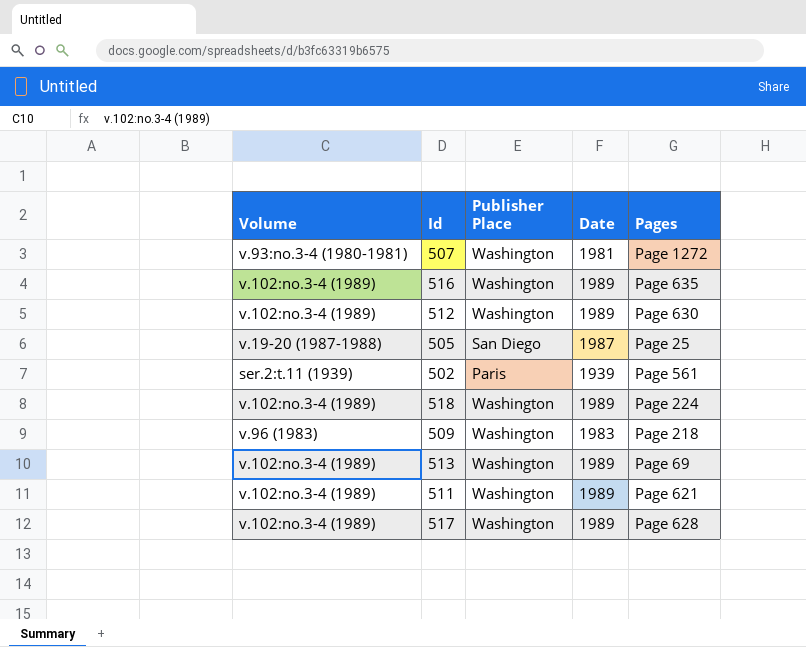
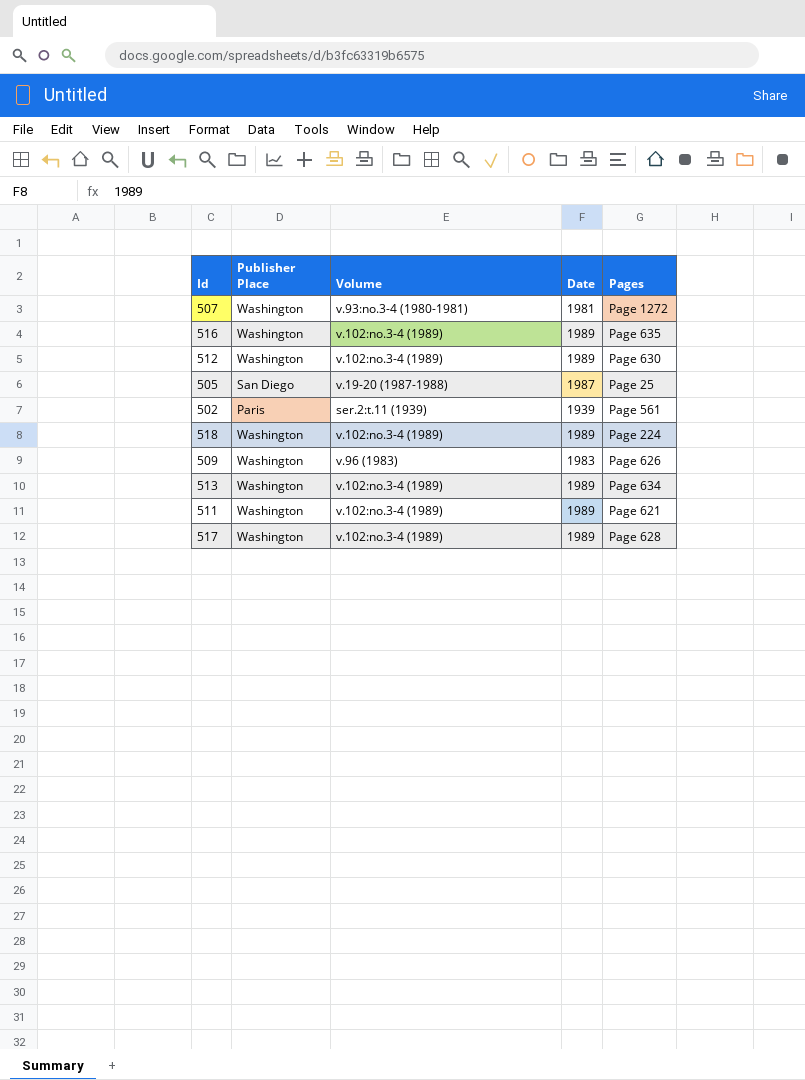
column Volume | position: 1 -> 3
509 | Pages: Page 218 -> Page 626
513 | Pages: Page 69 -> Page 634

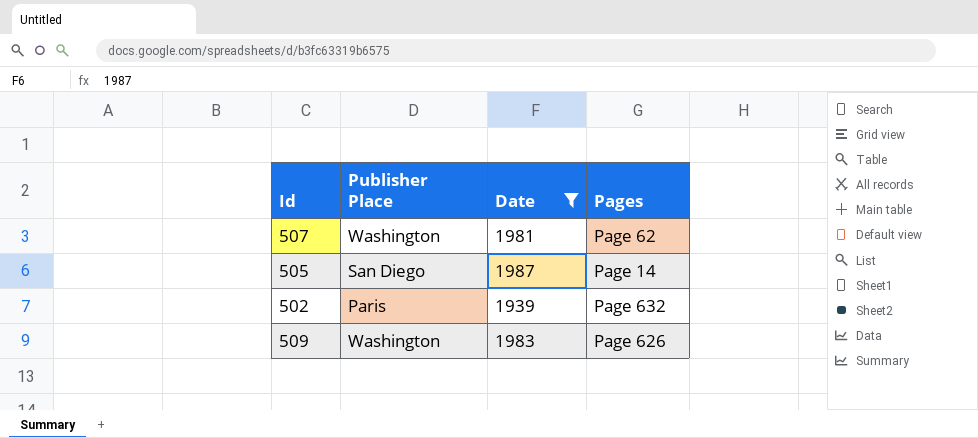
filter: none -> Date != 1989
column Volume | position: 3 -> none
507 | Pages: Page 1272 -> Page 62
505 | Pages: Page 25 -> Page 14
502 | Pages: Page 561 -> Page 632

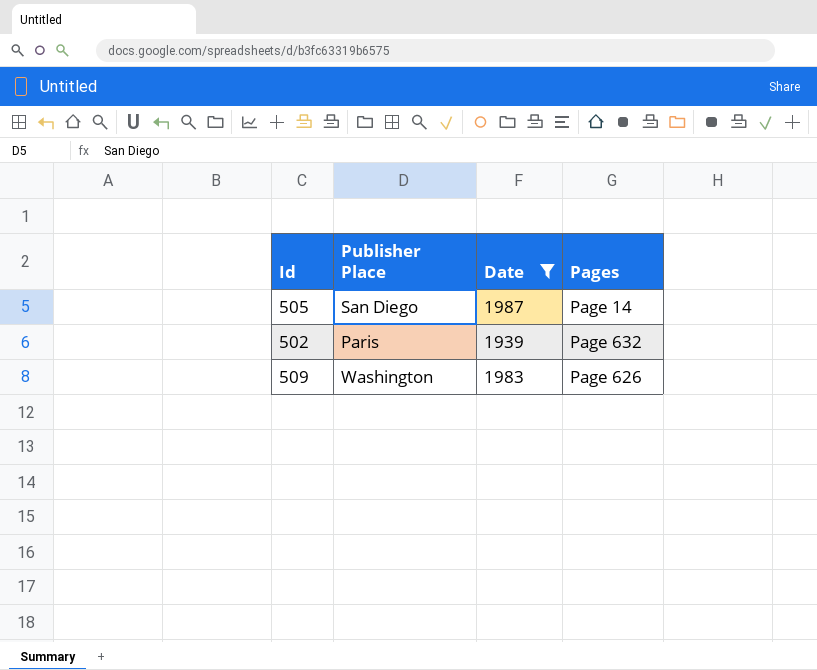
row 507: Washington | 1981 | Page 62 -> none

